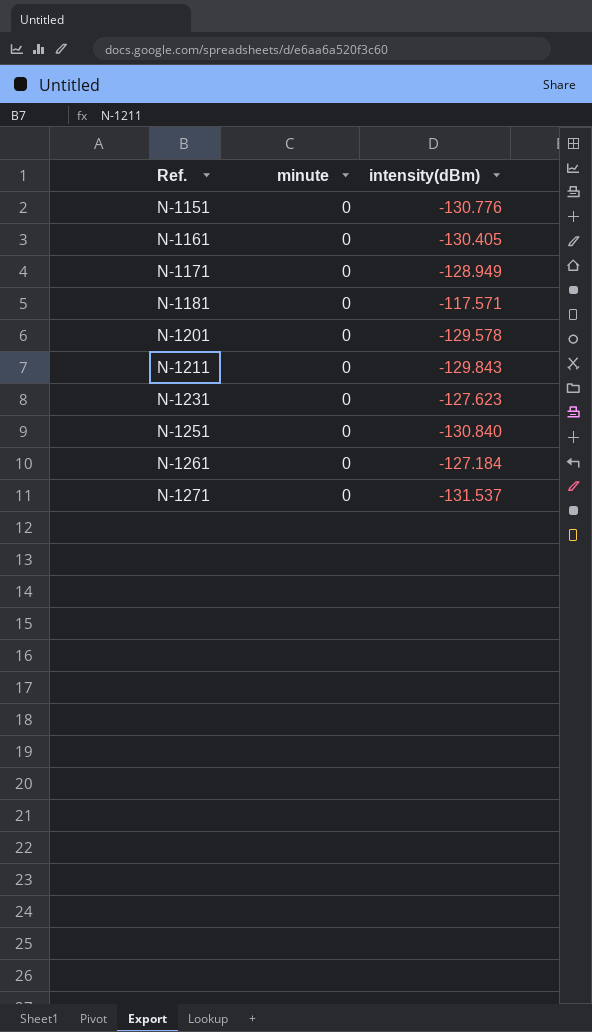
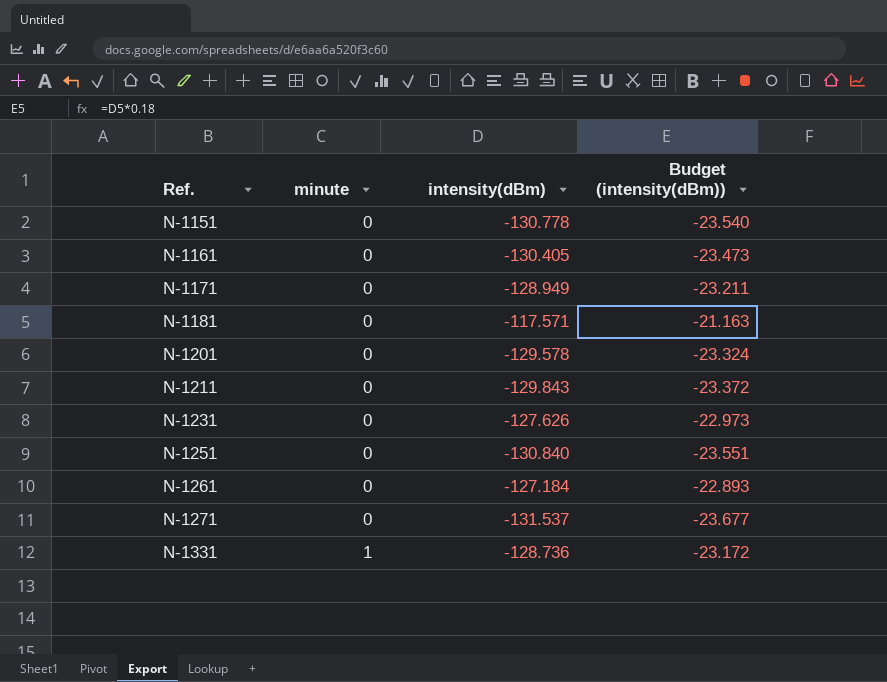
column Budget (intensity(dBm)) | formula: none -> [intensity(dBm)] * 0.18
N-1151 | intensity(dBm): -130.776 -> -130.778
N-1231 | intensity(dBm): -127.623 -> -127.626
row N-1331: none -> 1 | -128.736 | -23.172

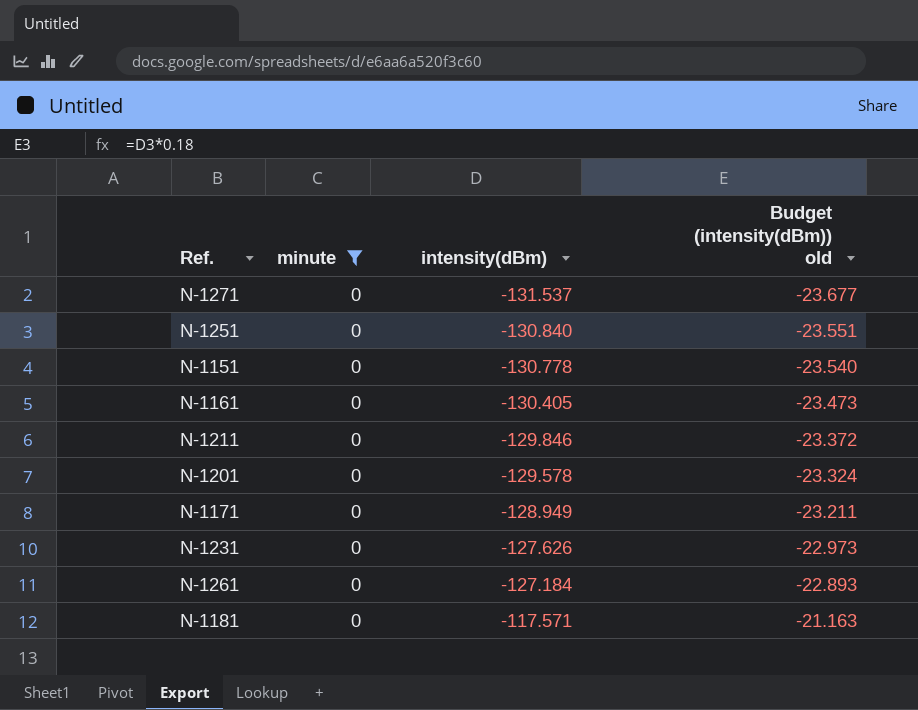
filter: none -> minute = 0
row order: Ref. ascending -> intensity(dBm) ascending
column name: Budget (intensity(dBm)) -> Budget (intensity(dBm)) old
N-1211 | intensity(dBm): -129.843 -> -129.846

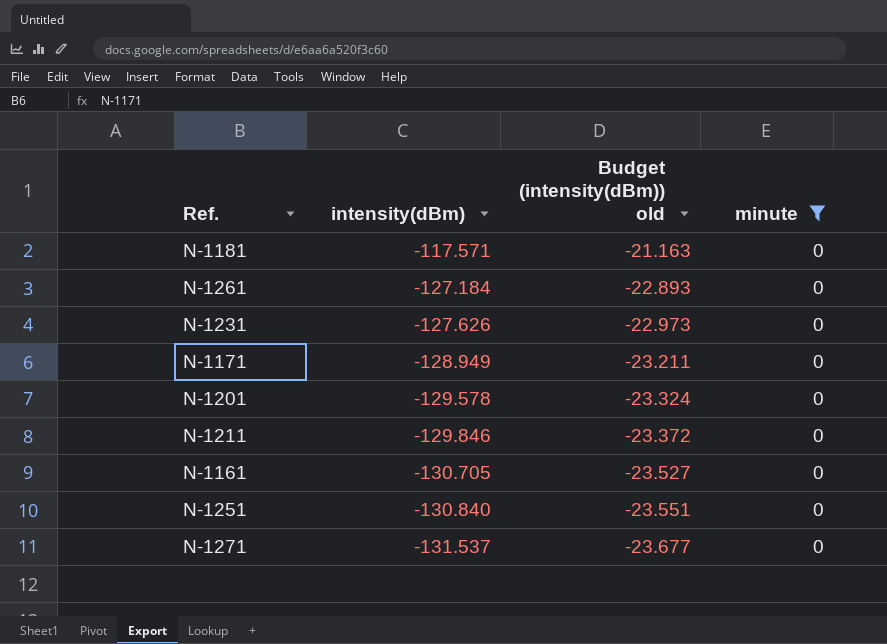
row order: intensity(dBm) ascending -> intensity(dBm) descending
column minute | position: 2 -> 4
row N-1151: 0 | -130.778 | -23.540 -> none
N-1161 | intensity(dBm): -130.405 -> -130.705
N-1161 | Budget (intensity(dBm)) old: -23.473 -> -23.527

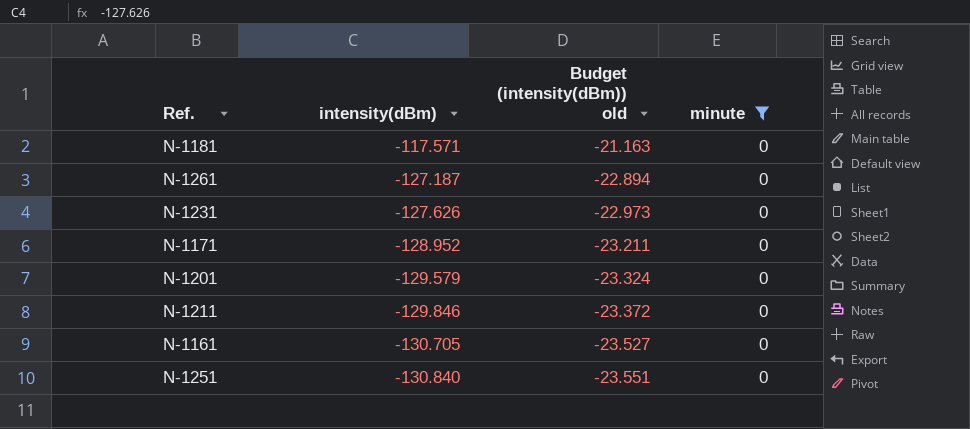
row N-1271: -131.537 | -23.677 | 0 -> none
N-1261 | intensity(dBm): -127.184 -> -127.187
N-1261 | Budget (intensity(dBm)) old: -22.893 -> -22.894
N-1171 | intensity(dBm): -128.949 -> -128.952
N-1201 | intensity(dBm): -129.578 -> -129.579

